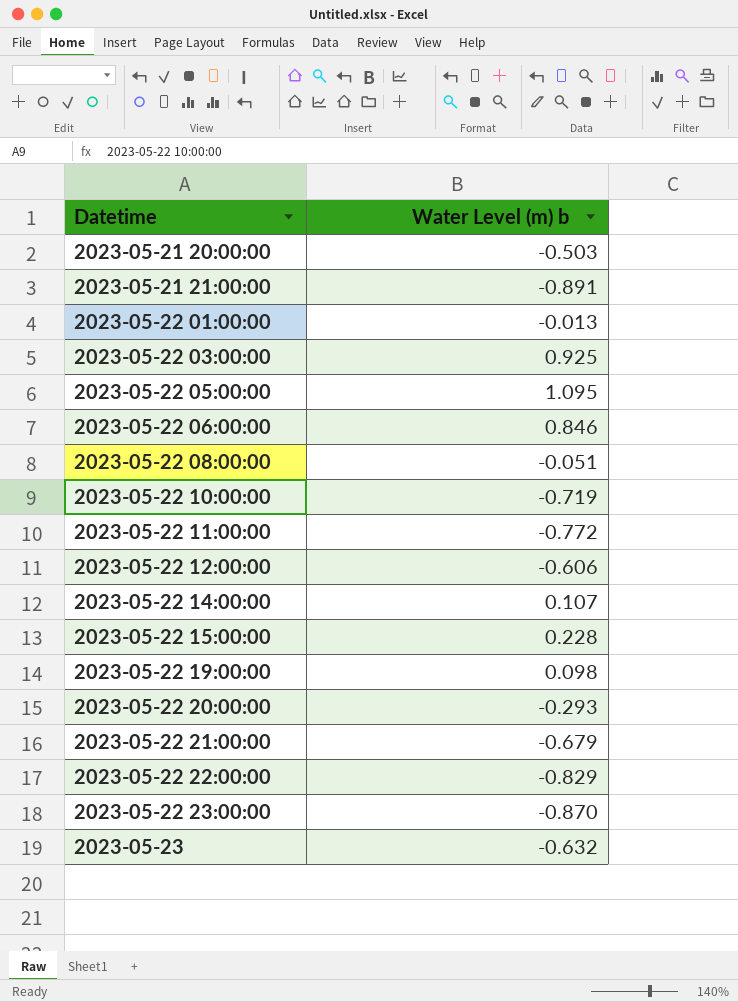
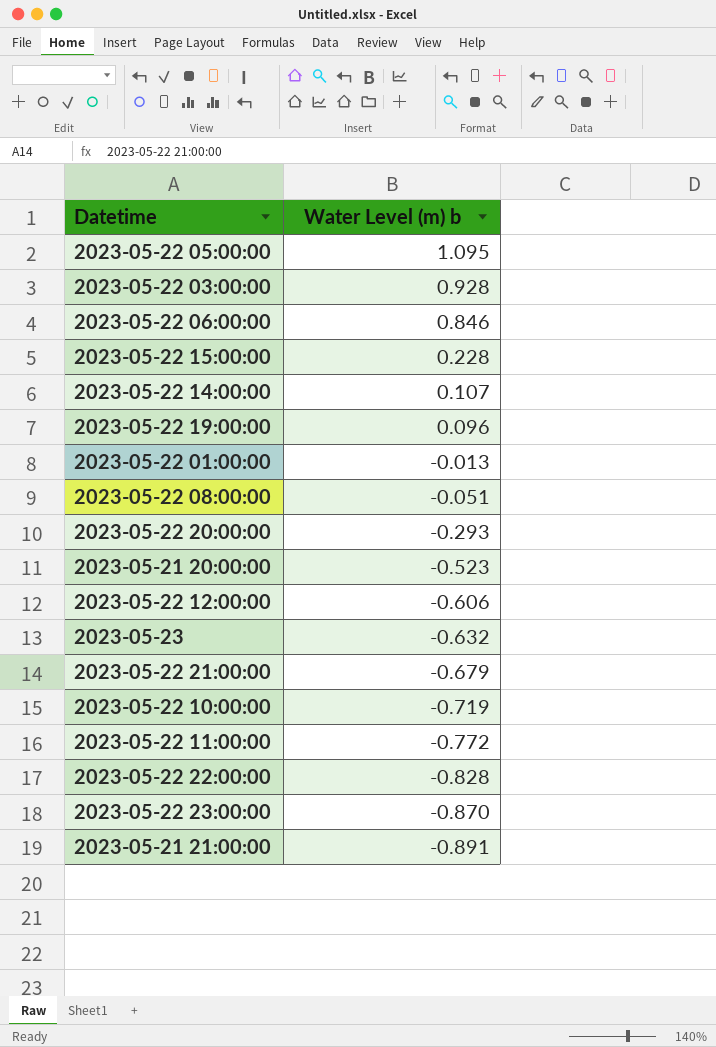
row order: Datetime ascending -> Water Level (m) b descending
2023-05-22 03:00:00 | Water Level (m) b: 0.925 -> 0.928
2023-05-22 19:00:00 | Water Level (m) b: 0.098 -> 0.096
2023-05-21 20:00:00 | Water Level (m) b: -0.503 -> -0.523
2023-05-22 22:00:00 | Water Level (m) b: -0.829 -> -0.828

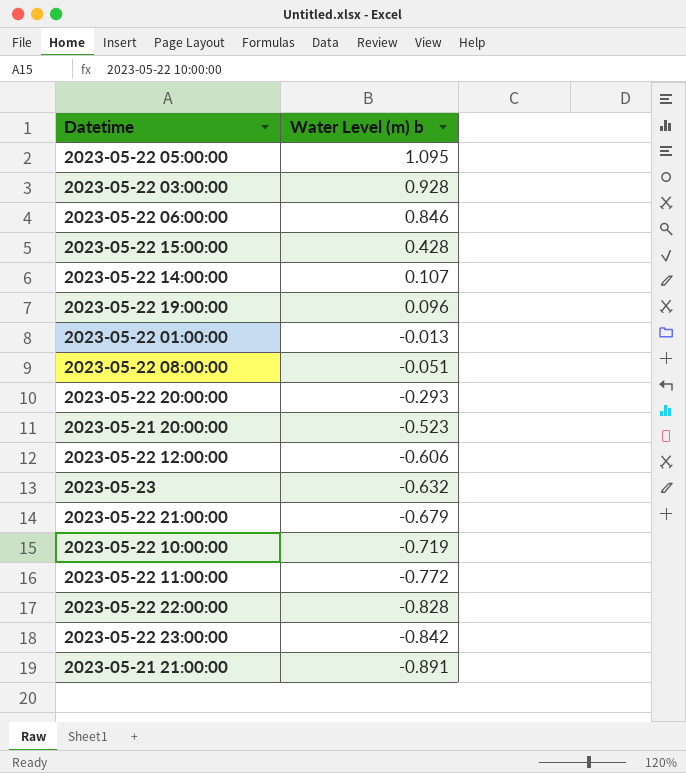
2023-05-22 15:00:00 | Water Level (m) b: 0.228 -> 0.428
2023-05-22 23:00:00 | Water Level (m) b: -0.870 -> -0.842

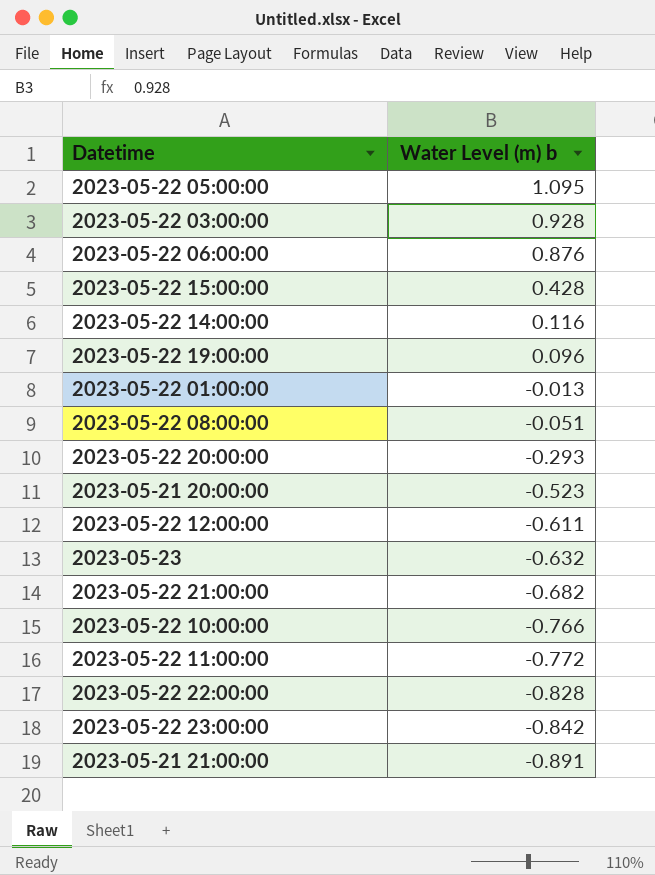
2023-05-22 06:00:00 | Water Level (m) b: 0.846 -> 0.876
2023-05-22 14:00:00 | Water Level (m) b: 0.107 -> 0.116
2023-05-22 12:00:00 | Water Level (m) b: -0.606 -> -0.611
2023-05-22 21:00:00 | Water Level (m) b: -0.679 -> -0.682
2023-05-22 10:00:00 | Water Level (m) b: -0.719 -> -0.766

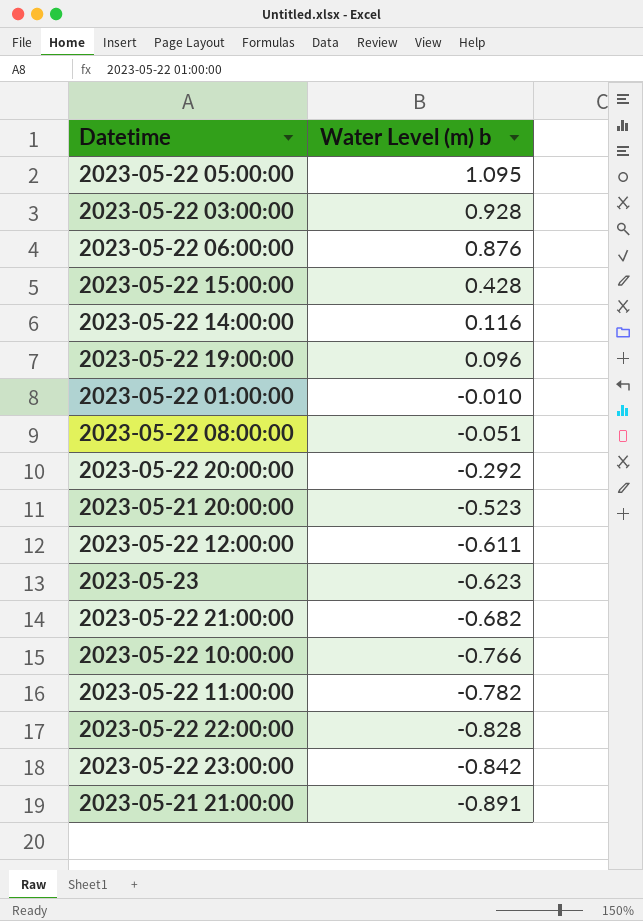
2023-05-22 01:00:00 | Water Level (m) b: -0.013 -> -0.010
2023-05-22 20:00:00 | Water Level (m) b: -0.293 -> -0.292
2023-05-23 | Water Level (m) b: -0.632 -> -0.623
2023-05-22 11:00:00 | Water Level (m) b: -0.772 -> -0.782

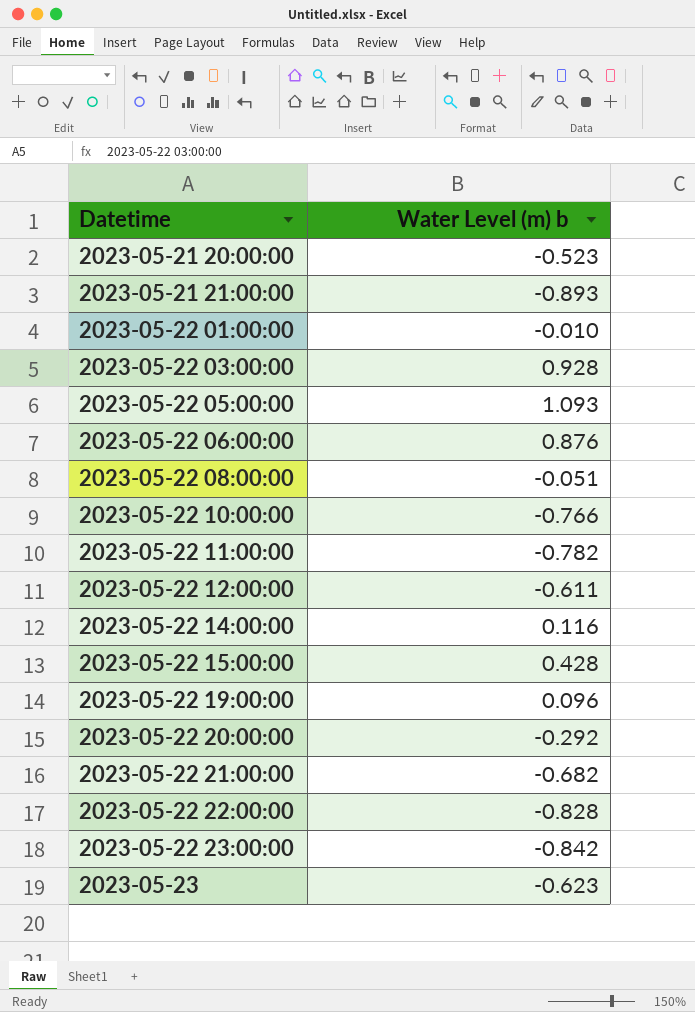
row order: Water Level (m) b descending -> Datetime ascending
2023-05-21 21:00:00 | Water Level (m) b: -0.891 -> -0.893
2023-05-22 05:00:00 | Water Level (m) b: 1.095 -> 1.093

